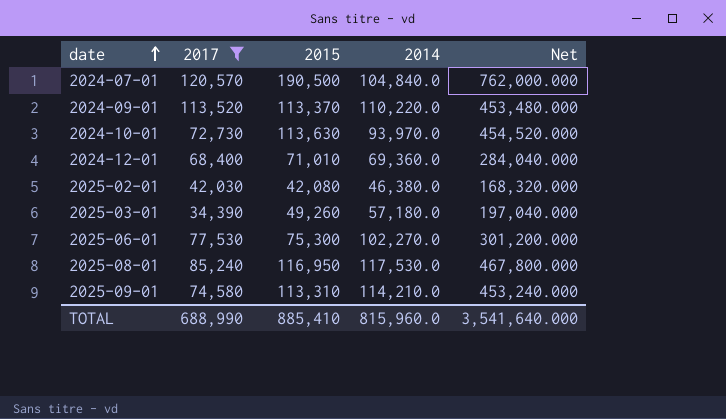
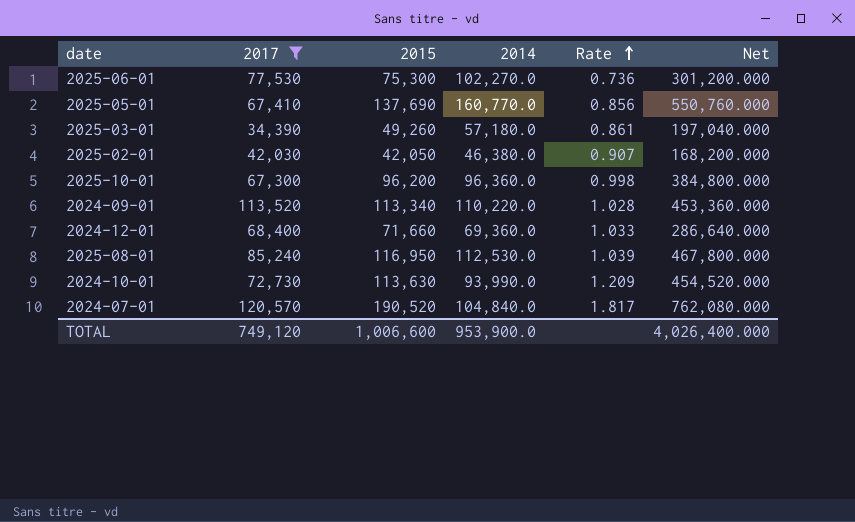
row order: date ascending -> Rate ascending
column Rate | formula: none -> [2015] / [2014]
row 2025-09-01: 74,580 | 113,310 | 114,210.0 | 453,240.000 -> none
row 2025-05-01: none -> 67,410 | 137,690 | 160,770.0 | 0.856 | 550,760.000
2025-02-01 | 2015: 42,080 -> 42,050
2025-02-01 | Net: 168,320.000 -> 168,200.000
row 2025-10-01: none -> 67,300 | 96,200 | 96,360.0 | 0.998 | 384,800.000
2024-09-01 | 2015: 113,370 -> 113,340
2024-09-01 | Net: 453,480.000 -> 453,360.000
2024-12-01 | 2015: 71,010 -> 71,660
2024-12-01 | Net: 284,040.000 -> 286,640.000
2025-08-01 | 2014: 117,530.0 -> 112,530.0
2024-10-01 | 2014: 93,970.0 -> 93,990.0
2024-07-01 | 2015: 190,500 -> 190,520
2024-07-01 | Net: 762,000.000 -> 762,080.000
TOTAL | 2017: 688,990 -> 749,120
TOTAL | 2015: 885,410 -> 1,006,600
TOTAL | 2014: 815,960.0 -> 953,900.0
TOTAL | Net: 3,541,640.000 -> 4,026,400.000

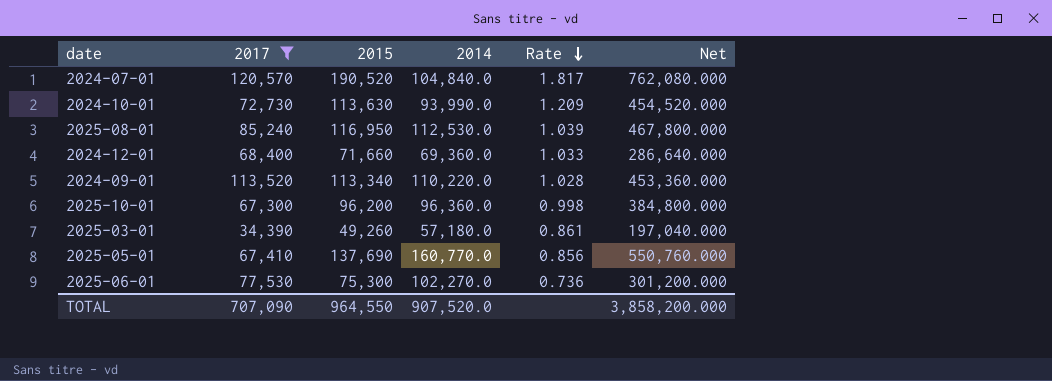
row order: Rate ascending -> Rate descending
row 2025-02-01: 42,030 | 42,050 | 46,380.0 | 0.907 | 168,200.000 -> none
TOTAL | 2017: 749,120 -> 707,090
TOTAL | 2015: 1,006,600 -> 964,550
TOTAL | 2014: 953,900.0 -> 907,520.0
TOTAL | Net: 4,026,400.000 -> 3,858,200.000

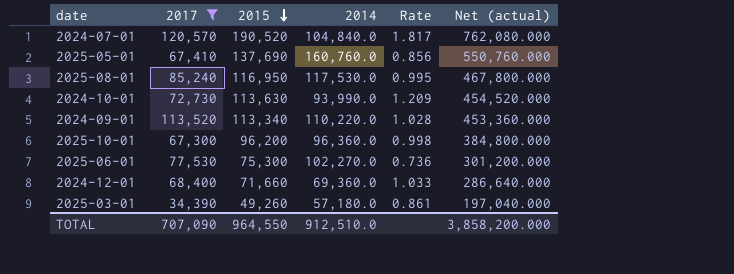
row order: Rate descending -> 2015 descending
column name: Net -> Net (actual)
2025-05-01 | 2014: 160,770.0 -> 160,760.0
2025-08-01 | 2014: 112,530.0 -> 117,530.0
2025-08-01 | Rate: 1.039 -> 0.995
TOTAL | 2014: 907,520.0 -> 912,510.0

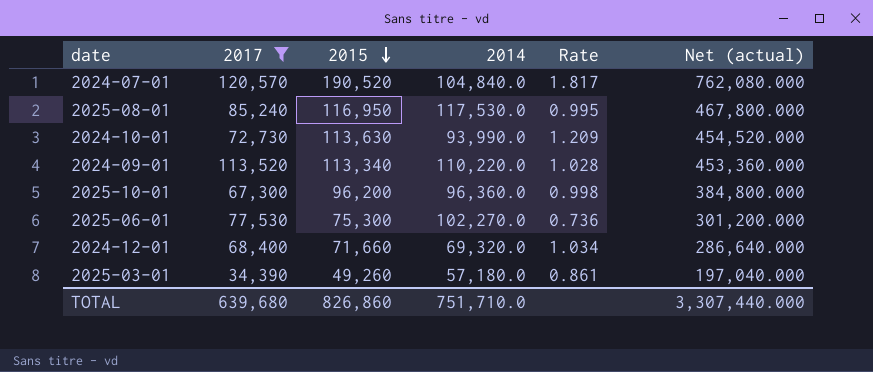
row 2025-05-01: 67,410 | 137,690 | 160,760.0 | 0.856 | 550,760.000 -> none
2024-12-01 | 2014: 69,360.0 -> 69,320.0
2024-12-01 | Rate: 1.033 -> 1.034
TOTAL | 2017: 707,090 -> 639,680
TOTAL | 2015: 964,550 -> 826,860
TOTAL | 2014: 912,510.0 -> 751,710.0
TOTAL | Net (actual): 3,858,200.000 -> 3,307,440.000

